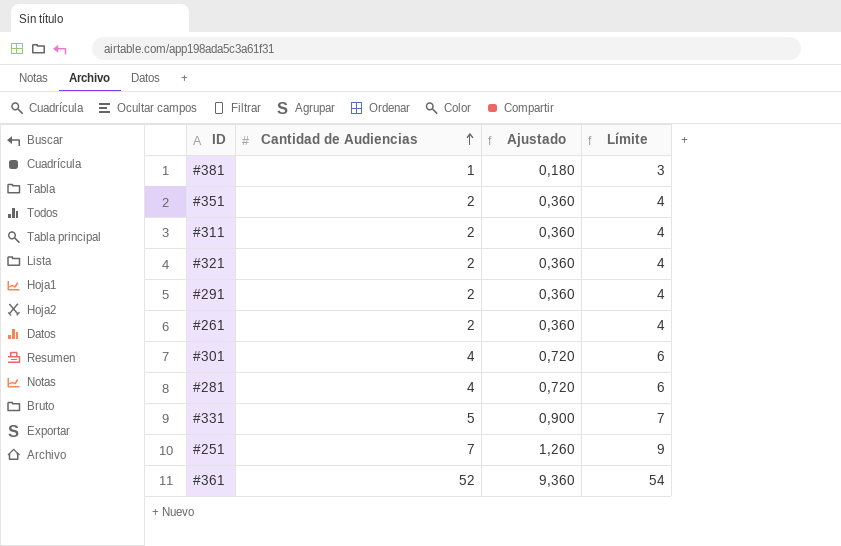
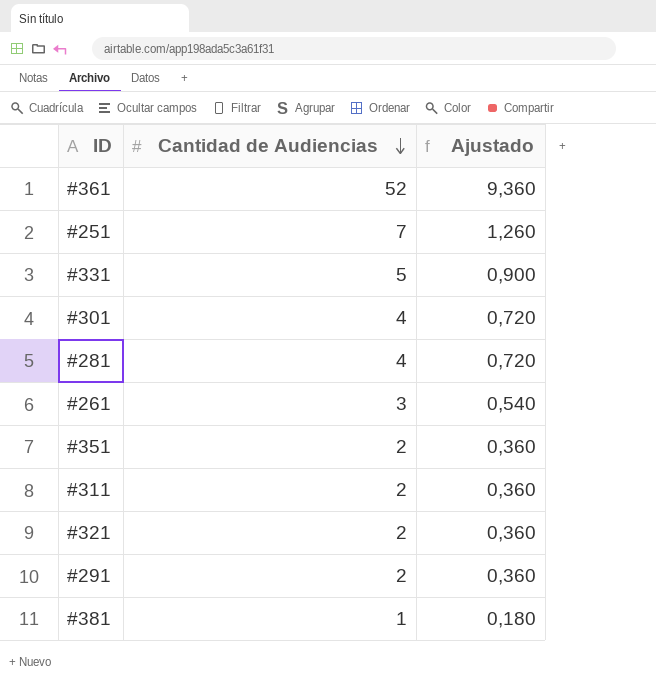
row order: Cantidad de Audiencias ascending -> Cantidad de Audiencias descending
column Límite | formula: [Cantidad de Audiencias] + 2 -> none
#261 | Cantidad de Audiencias: 2 -> 3
#261 | Ajustado: 0,360 -> 0,540

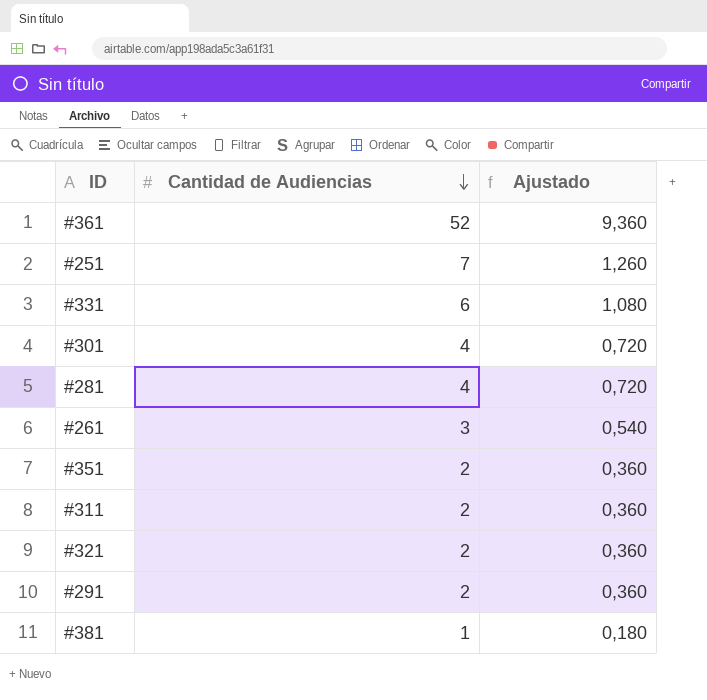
#331 | Cantidad de Audiencias: 5 -> 6
#331 | Ajustado: 0,900 -> 1,080

